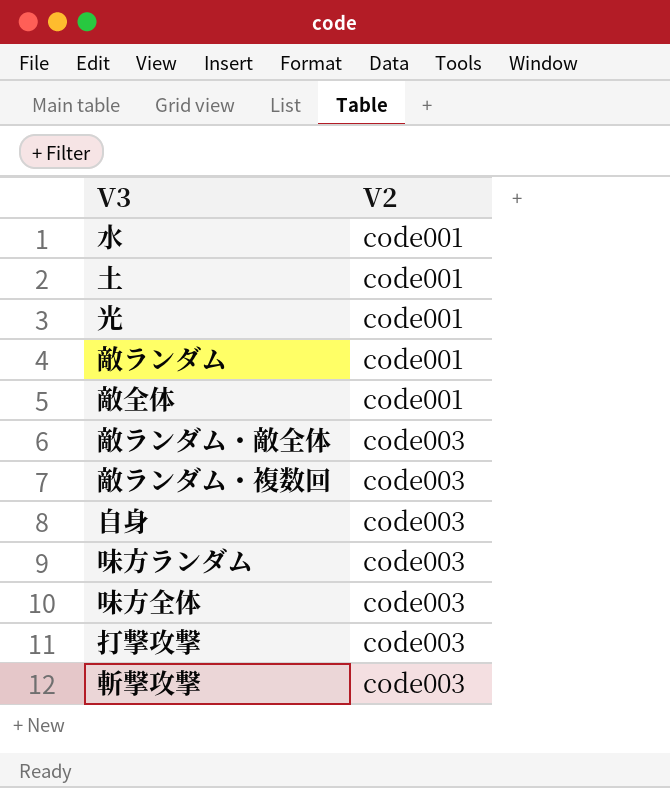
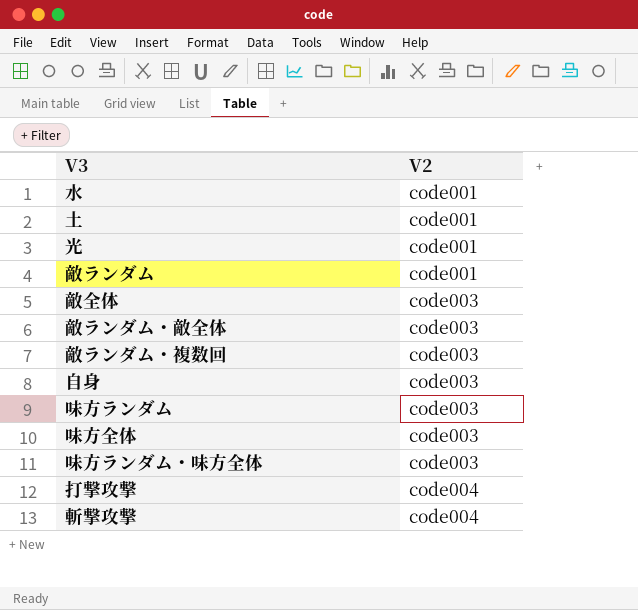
敵全体 | V2: code001 -> code003
row 味方ランダム・味方全体: none -> code003
打撃攻撃 | V2: code003 -> code004
斬撃攻撃 | V2: code003 -> code004

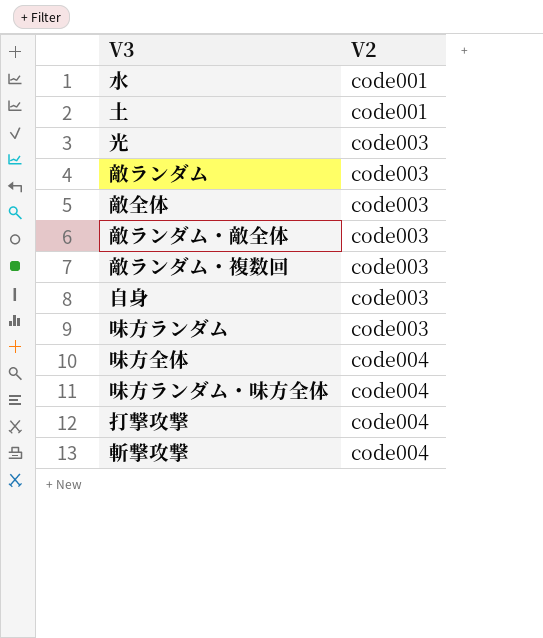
光 | V2: code001 -> code003
敵ランダム | V2: code001 -> code003
味方全体 | V2: code003 -> code004
味方ランダム・味方全体 | V2: code003 -> code004

